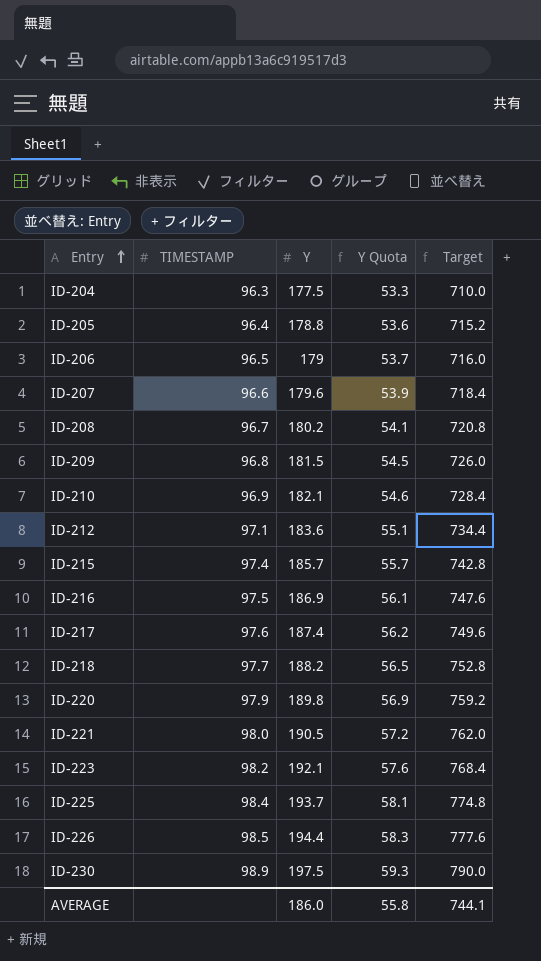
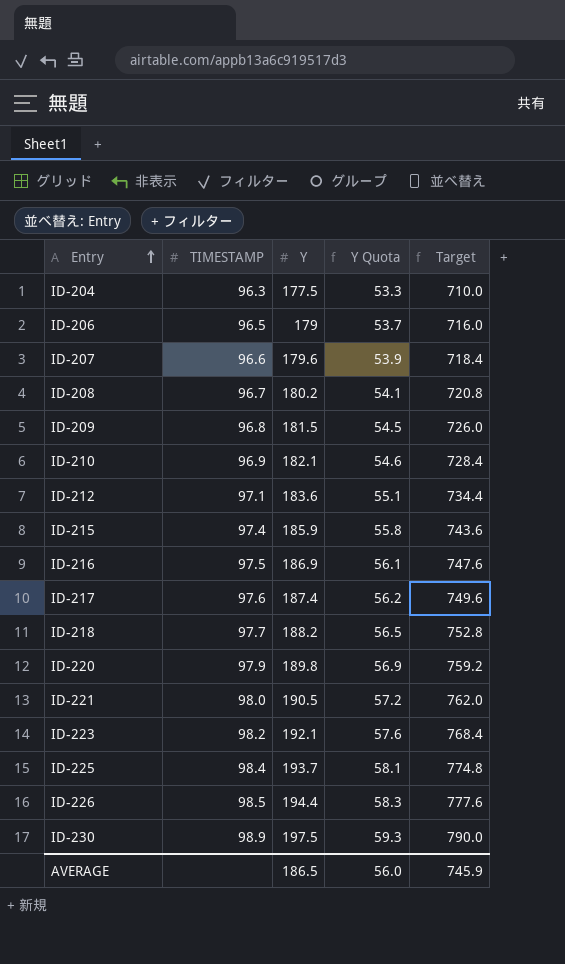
row ID-205: 96.4 | 178.8 | 53.6 | 715.2 -> none
ID-215 | Y: 185.7 -> 185.9
ID-215 | Y Quota: 55.7 -> 55.8
ID-215 | Target: 742.8 -> 743.6
AVERAGE | Y: 186.0 -> 186.5
AVERAGE | Y Quota: 55.8 -> 56.0
AVERAGE | Target: 744.1 -> 745.9

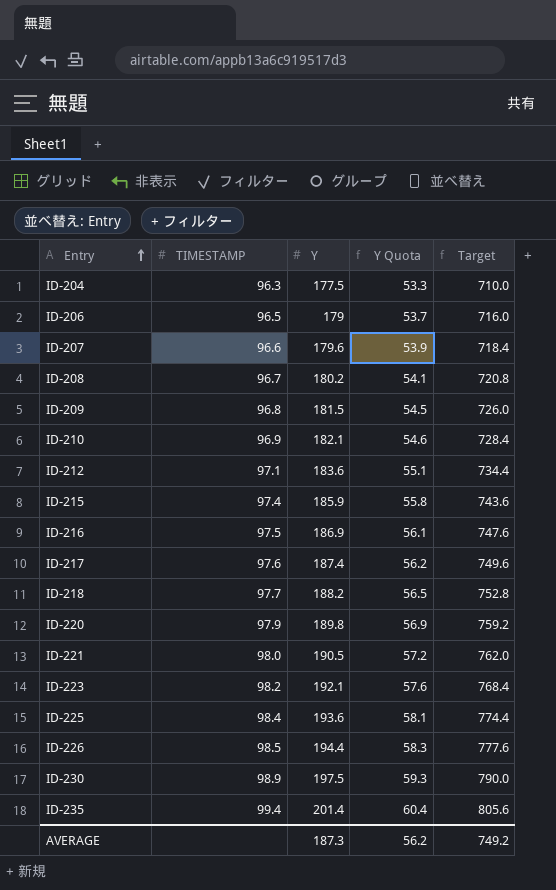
ID-225 | Y: 193.7 -> 193.6
ID-225 | Target: 774.8 -> 774.4
row ID-235: none -> 99.4 | 201.4 | 60.4 | 805.6
AVERAGE | Y: 186.5 -> 187.3
AVERAGE | Y Quota: 56.0 -> 56.2
AVERAGE | Target: 745.9 -> 749.2

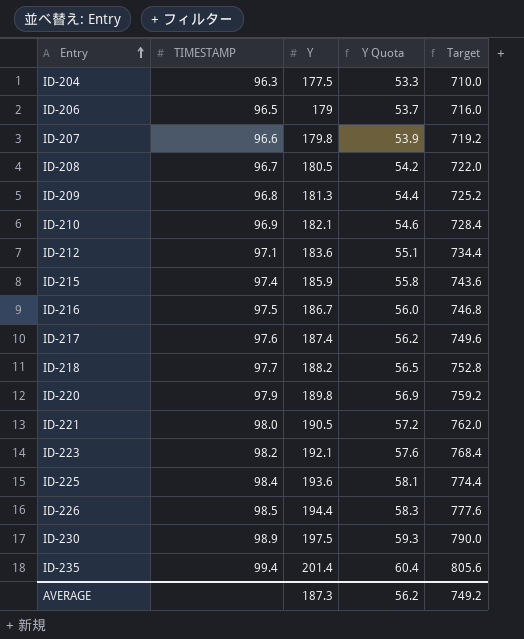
ID-207 | Y: 179.6 -> 179.8
ID-207 | Target: 718.4 -> 719.2
ID-208 | Y: 180.2 -> 180.5
ID-208 | Y Quota: 54.1 -> 54.2
ID-208 | Target: 720.8 -> 722.0
ID-209 | Y: 181.5 -> 181.3
ID-209 | Y Quota: 54.5 -> 54.4
ID-209 | Target: 726.0 -> 725.2
ID-216 | Y: 186.9 -> 186.7
ID-216 | Y Quota: 56.1 -> 56.0
ID-216 | Target: 747.6 -> 746.8

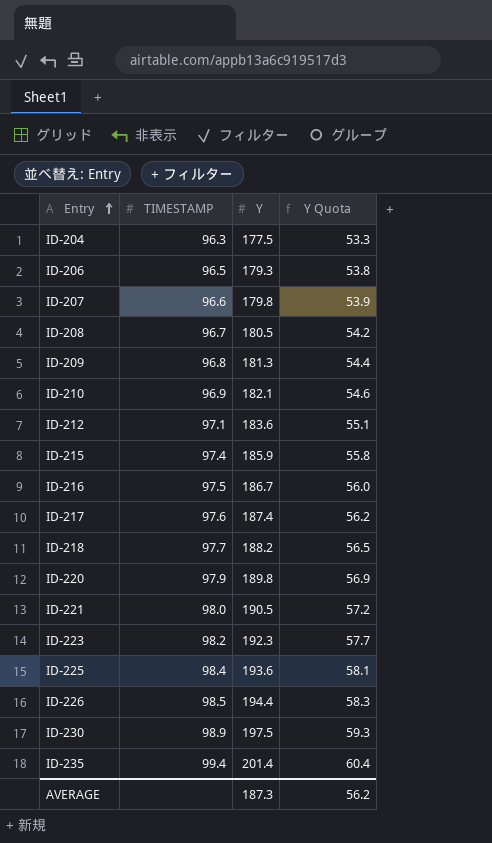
column Target | formula: [Y] * 4 -> none
ID-206 | Y: 179 -> 179.3
ID-206 | Y Quota: 53.7 -> 53.8
ID-223 | Y: 192.1 -> 192.3
ID-223 | Y Quota: 57.6 -> 57.7

